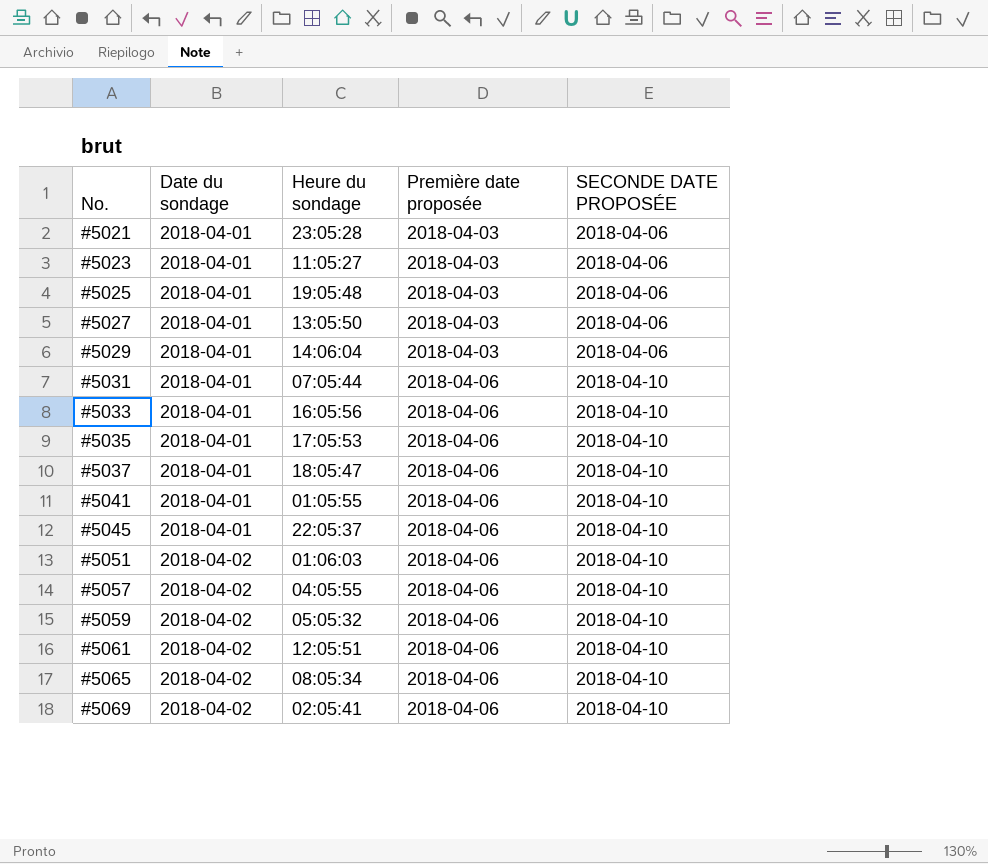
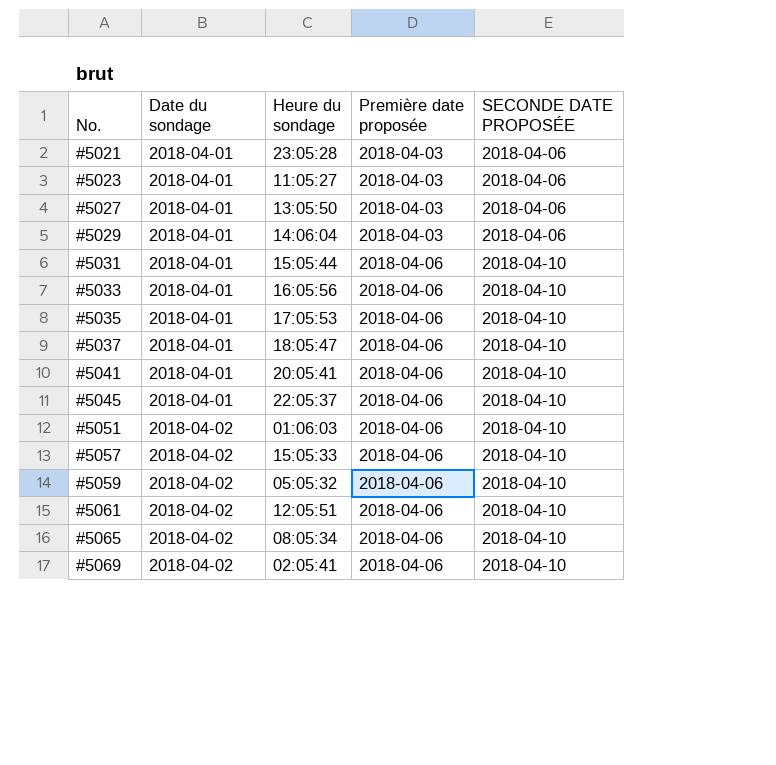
row #5025: 2018-04-01 | 19:05:48 | 2018-04-03 | 2018-04-06 -> none
#5031 | Heure du sondage: 07:05:44 -> 15:05:44
#5041 | Heure du sondage: 01:05:55 -> 20:05:41
#5057 | Heure du sondage: 04:05:55 -> 15:05:33

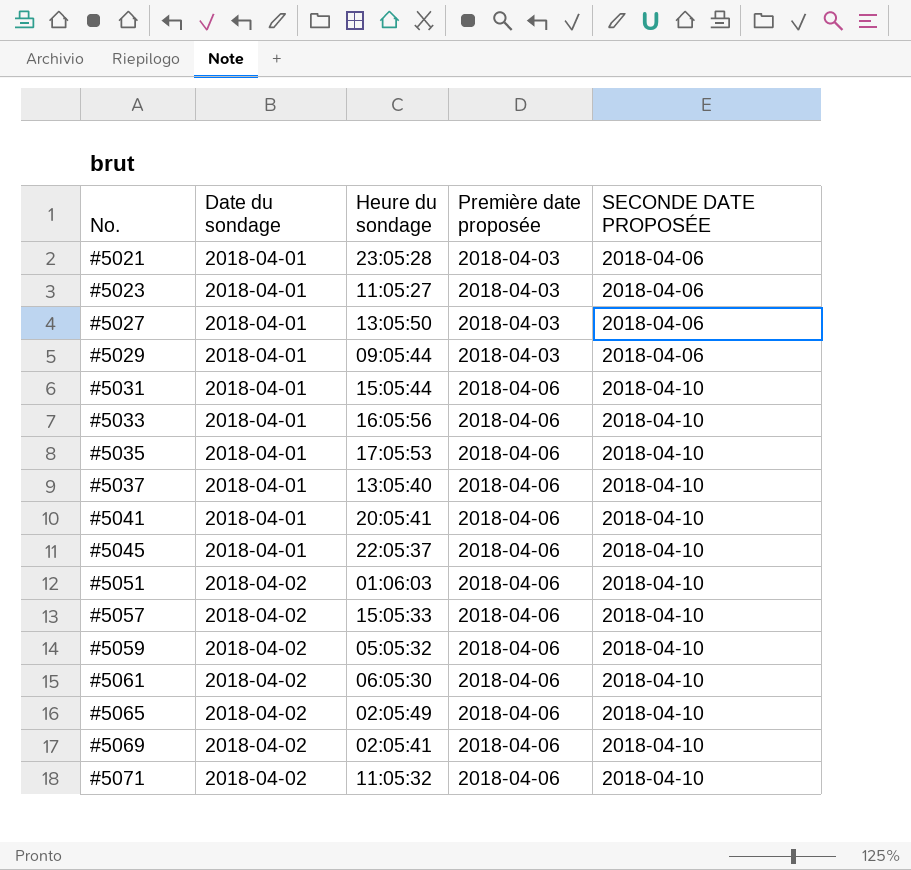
#5029 | Heure du sondage: 14:06:04 -> 09:05:44
#5037 | Heure du sondage: 18:05:47 -> 13:05:40
#5061 | Heure du sondage: 12:05:51 -> 06:05:30
#5065 | Heure du sondage: 08:05:34 -> 02:05:49
row #5071: none -> 2018-04-02 | 11:05:32 | 2018-04-06 | 2018-04-10

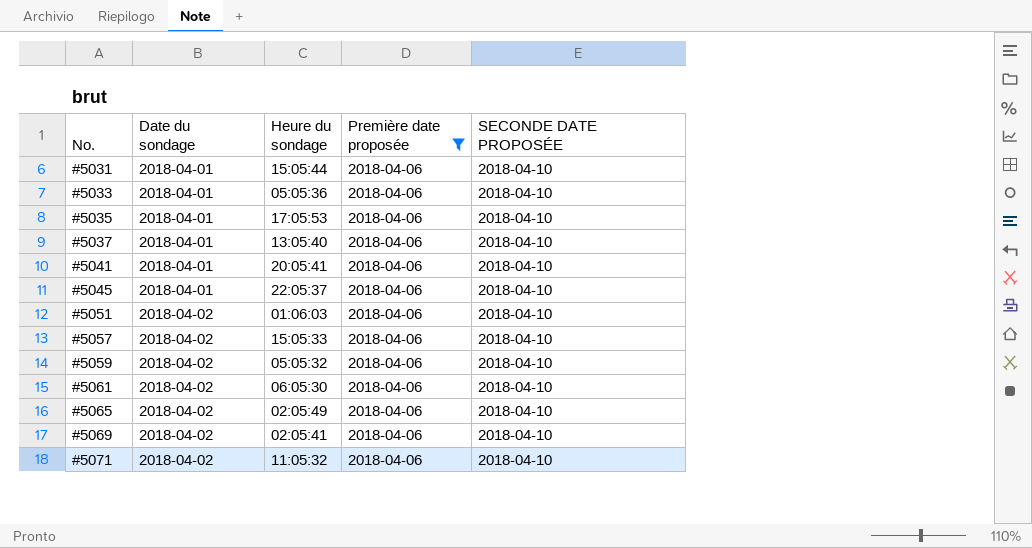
filter: none -> Première date proposée = 2018-04-06
#5033 | Heure du sondage: 16:05:56 -> 05:05:36

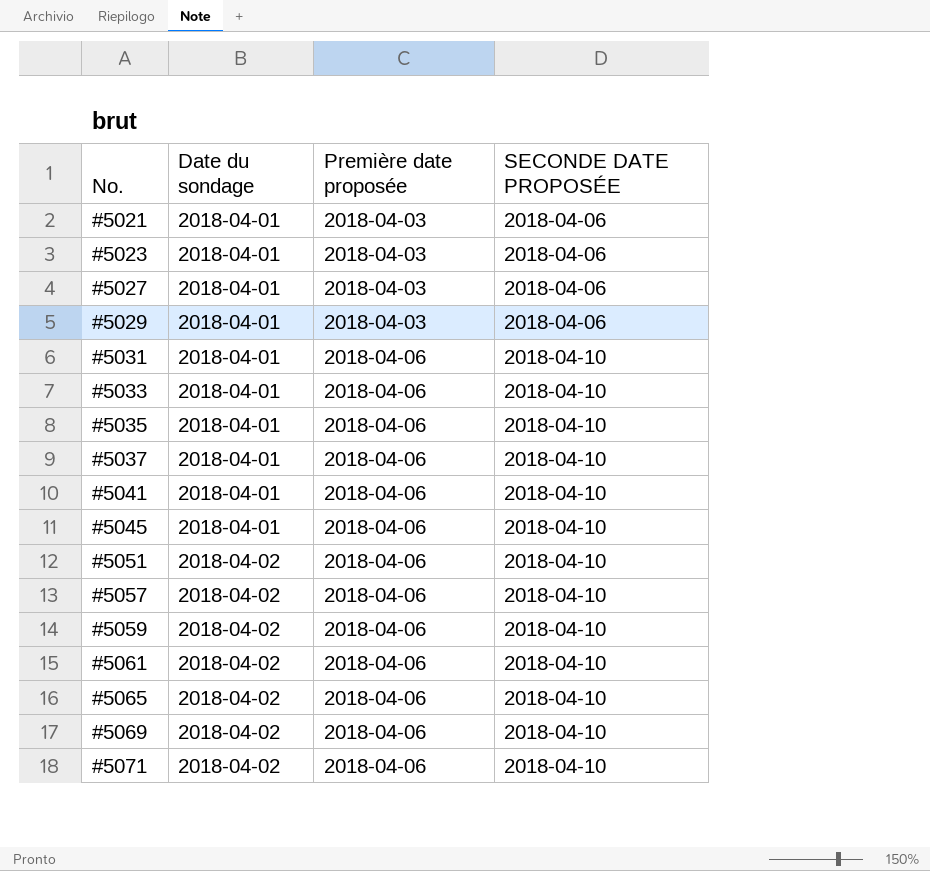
filter: Première date proposée = 2018-04-06 -> none
column Heure du sondage | position: 3 -> none

